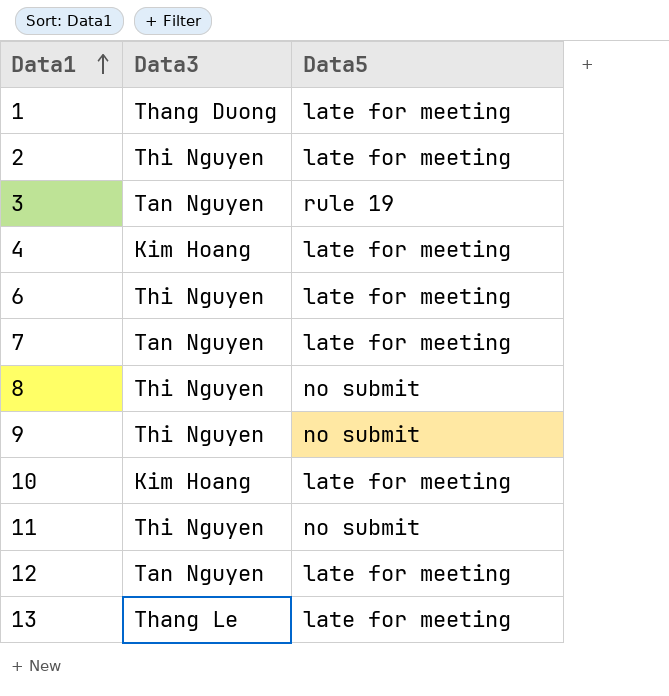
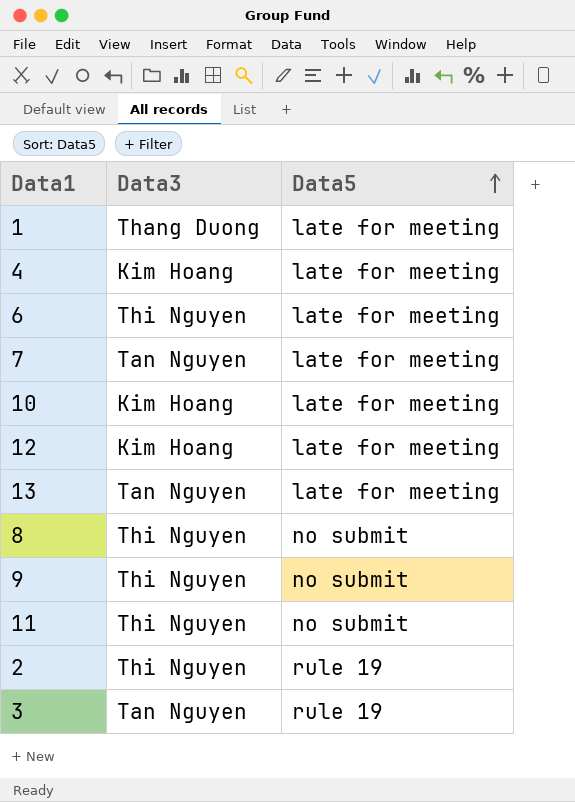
row order: Data1 ascending -> Data5 ascending
12 | Data3: Tan Nguyen -> Kim Hoang
13 | Data3: Thang Le -> Tan Nguyen
2 | Data5: late for meeting -> rule 19

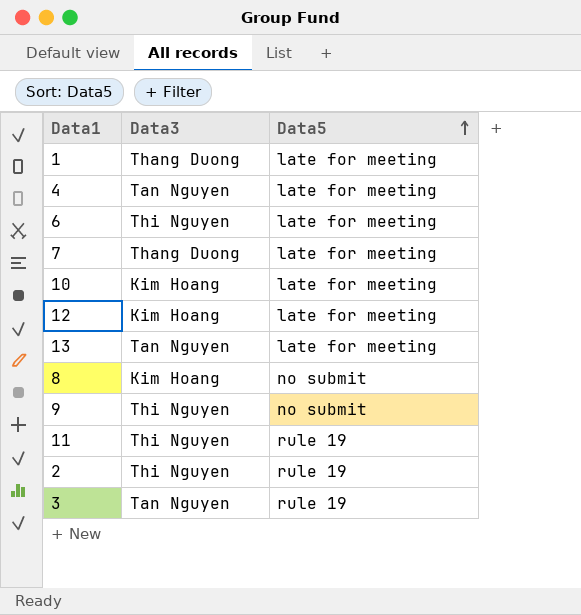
4 | Data3: Kim Hoang -> Tan Nguyen
7 | Data3: Tan Nguyen -> Thang Duong
8 | Data3: Thi Nguyen -> Kim Hoang
11 | Data5: no submit -> rule 19

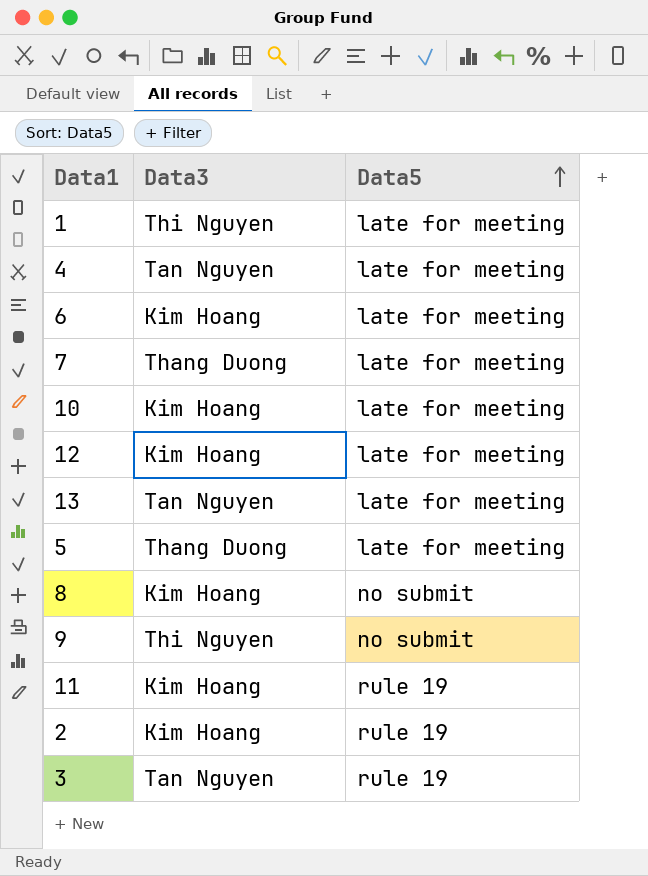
1 | Data3: Thang Duong -> Thi Nguyen
6 | Data3: Thi Nguyen -> Kim Hoang
row 5: none -> Thang Duong | late for meeting
11 | Data3: Thi Nguyen -> Kim Hoang
2 | Data3: Thi Nguyen -> Kim Hoang

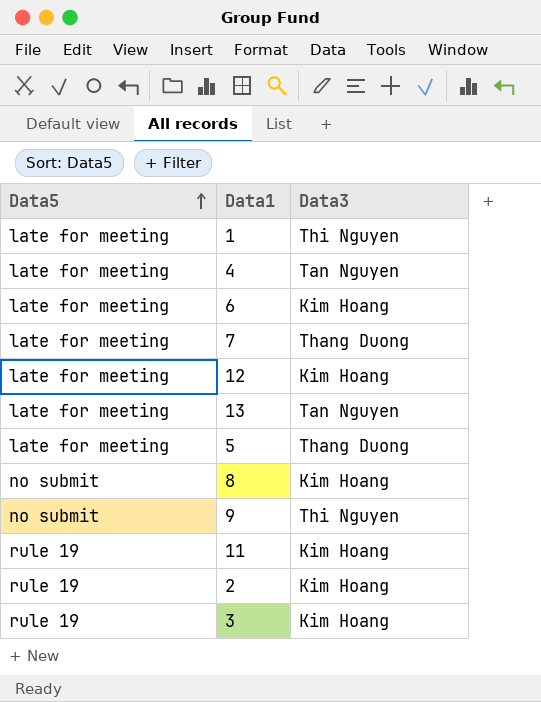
column Data5 | position: 3 -> 1
row 10: Kim Hoang | late for meeting -> none
3 | Data3: Tan Nguyen -> Kim Hoang

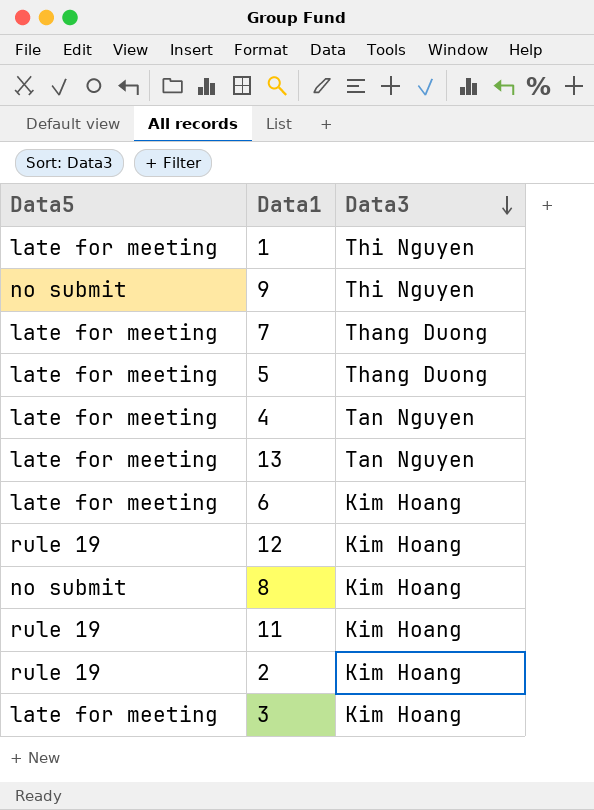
row order: Data5 ascending -> Data3 descending
12 | Data5: late for meeting -> rule 19
3 | Data5: rule 19 -> late for meeting

